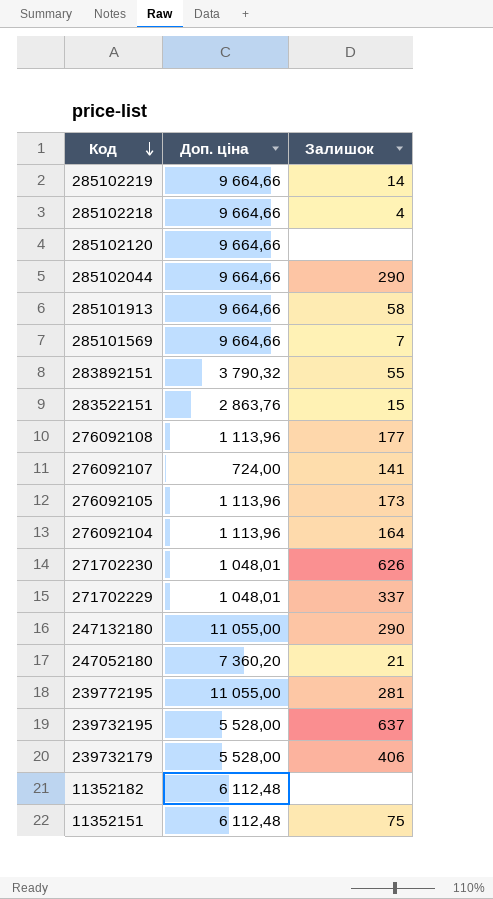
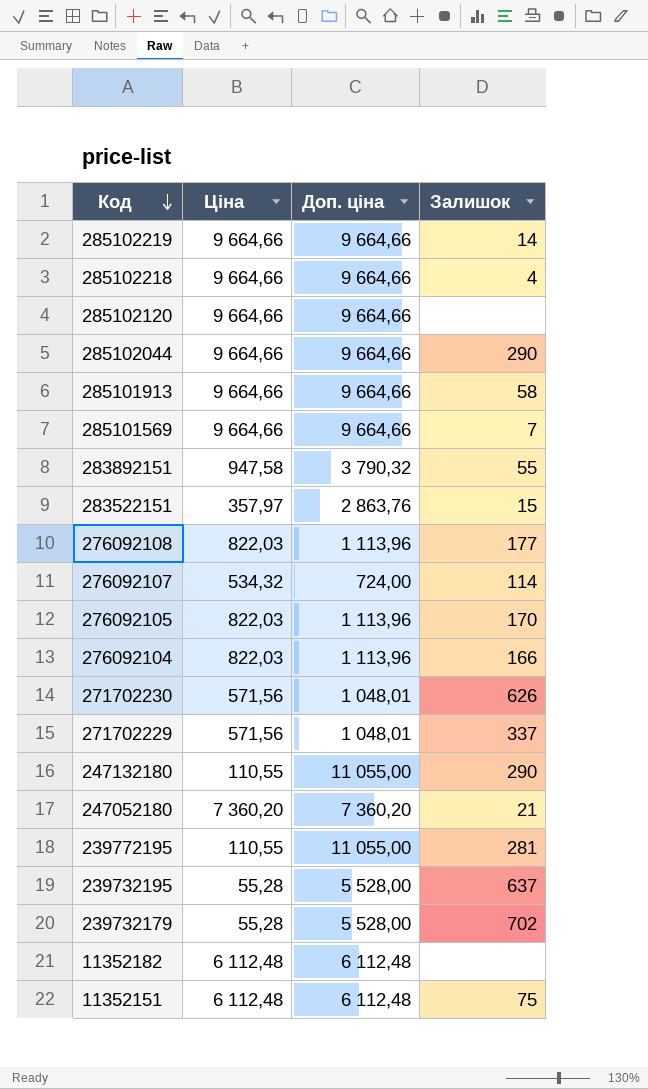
column Ціна | position: none -> 2
276092107 | Залишок: 141 -> 114
276092105 | Залишок: 173 -> 170
276092104 | Залишок: 164 -> 166
239732179 | Залишок: 406 -> 702

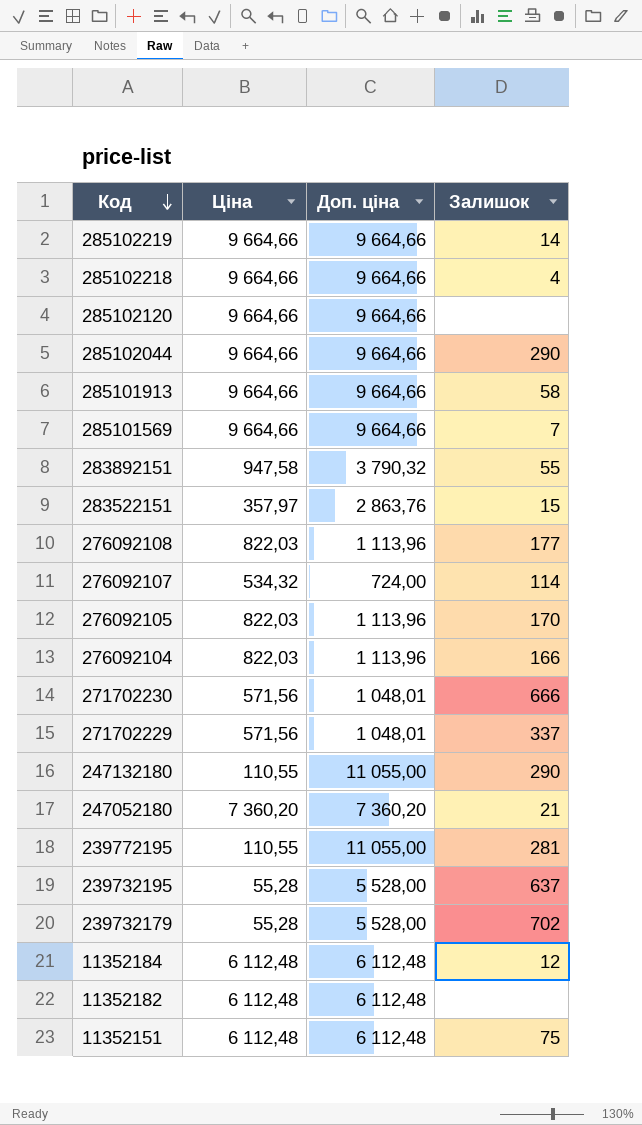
271702230 | Залишок: 626 -> 666
row 11352184: none -> 6 112,48 | 6 112,48 | 12

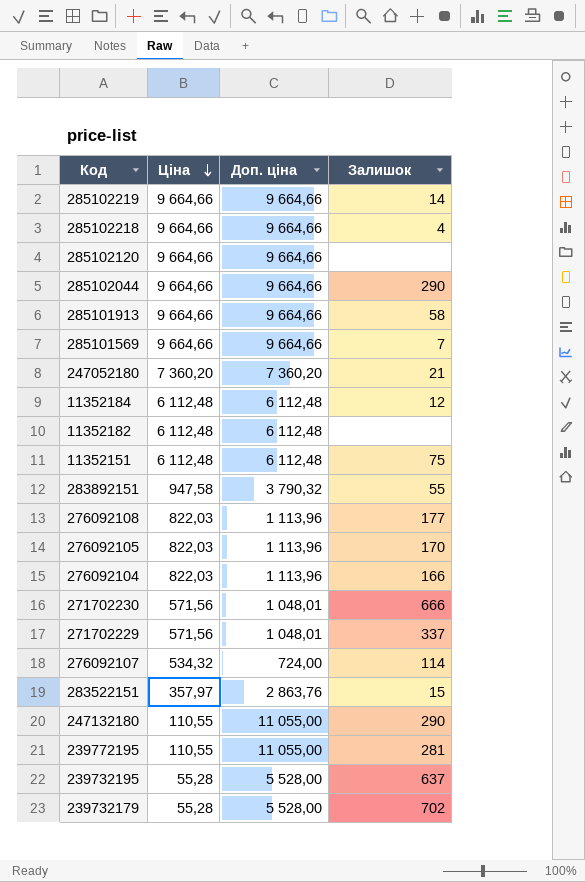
row order: Код descending -> Ціна descending

